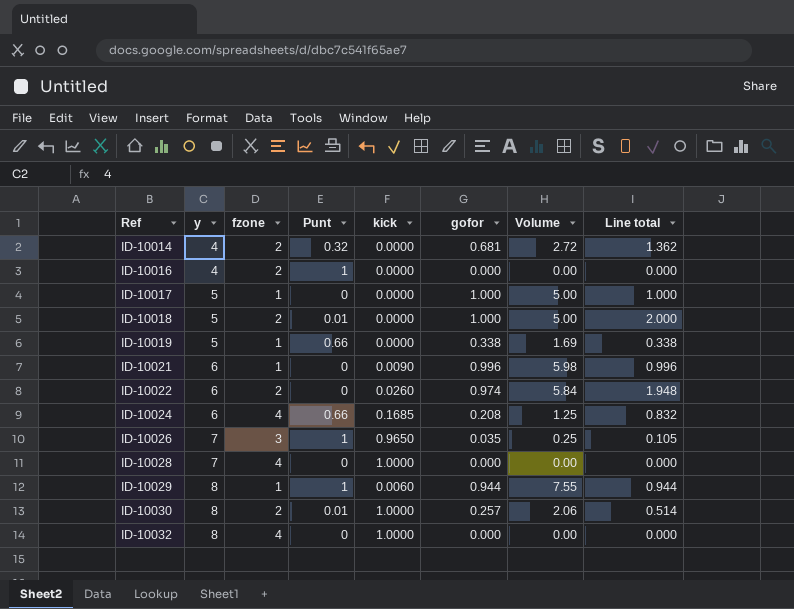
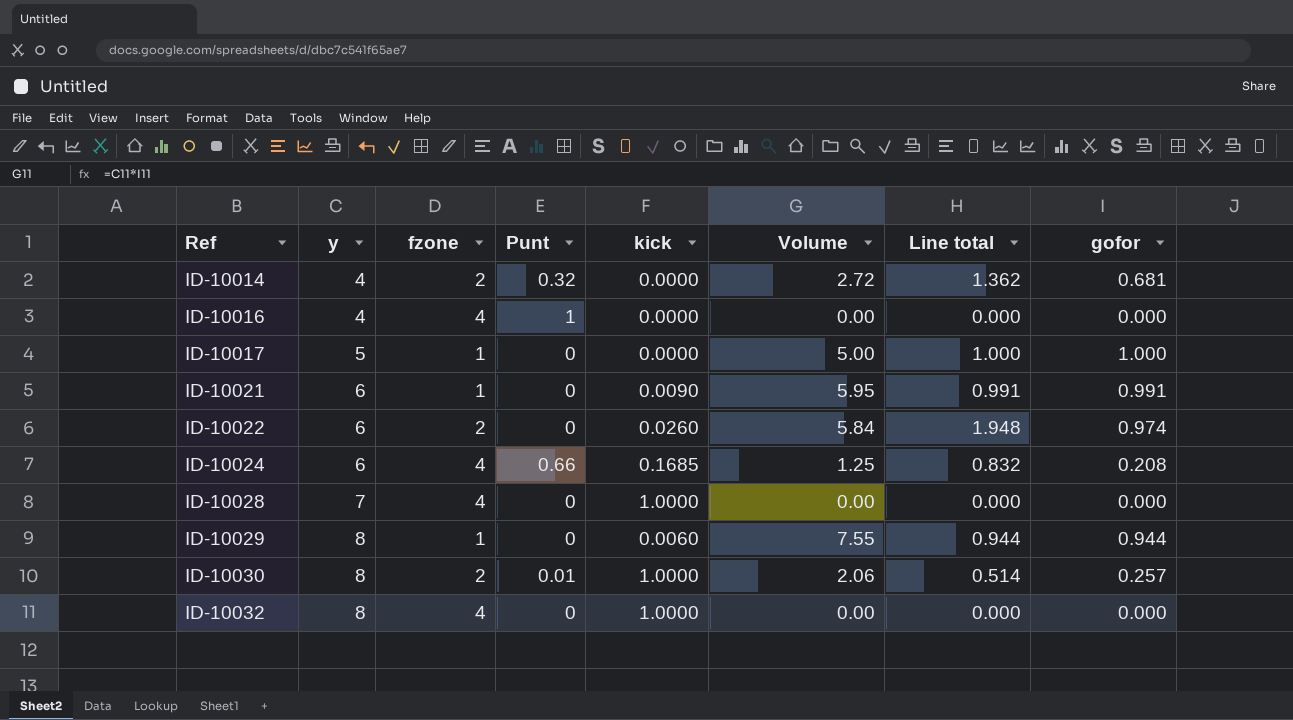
column gofor | position: 6 -> 8
row ID-10018: 5 | 2 | 0.01 | 0.0000 | 1.000 | 5.00 | 2.000 -> none
row ID-10019: 5 | 1 | 0.66 | 0.0000 | 0.338 | 1.69 | 0.338 -> none
row ID-10026: 7 | 3 | 1 | 0.9650 | 0.035 | 0.25 | 0.105 -> none
ID-10016 | fzone: 2 -> 4
ID-10021 | Volume: 5.98 -> 5.95
ID-10021 | Line total: 0.996 -> 0.991
ID-10021 | gofor: 0.996 -> 0.991
ID-10029 | Punt: 1 -> 0

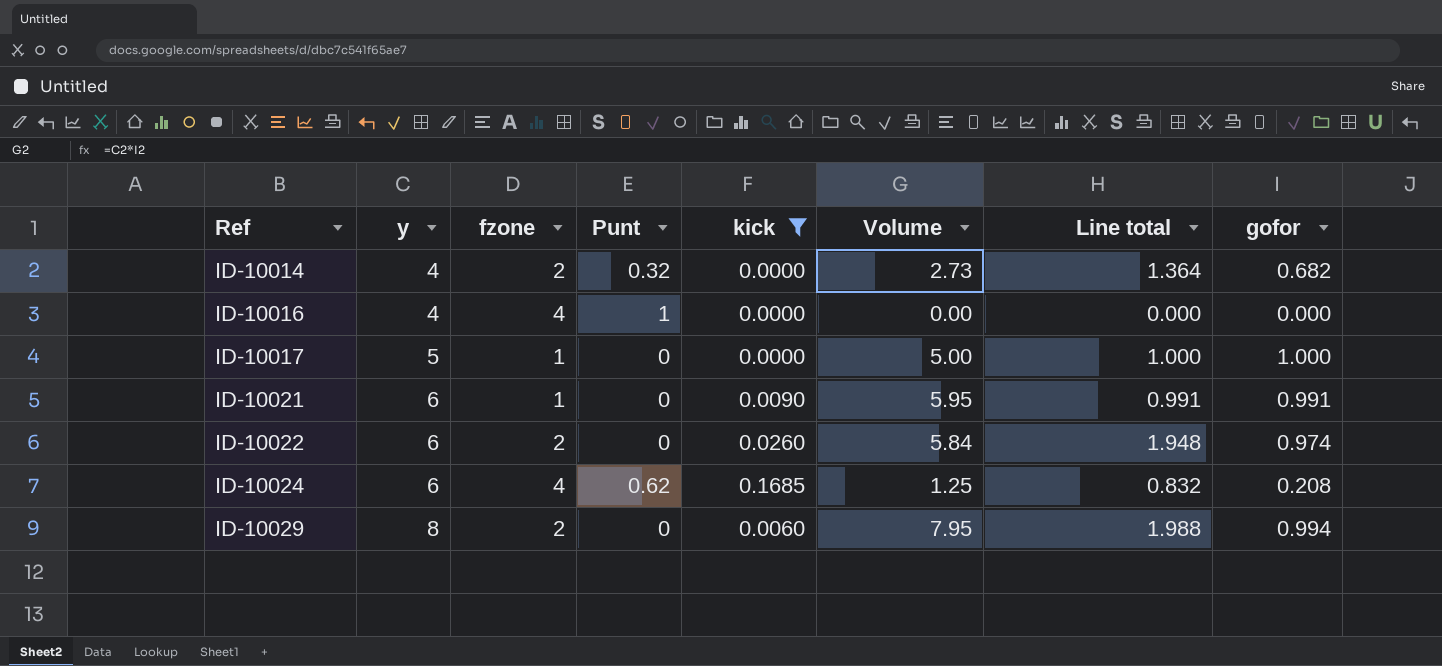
filter: none -> kick != 1.0000
ID-10014 | Volume: 2.72 -> 2.73
ID-10014 | Line total: 1.362 -> 1.364
ID-10014 | gofor: 0.681 -> 0.682
ID-10024 | Punt: 0.66 -> 0.62
ID-10029 | fzone: 1 -> 2
ID-10029 | Volume: 7.55 -> 7.95
ID-10029 | Line total: 0.944 -> 1.988
ID-10029 | gofor: 0.944 -> 0.994

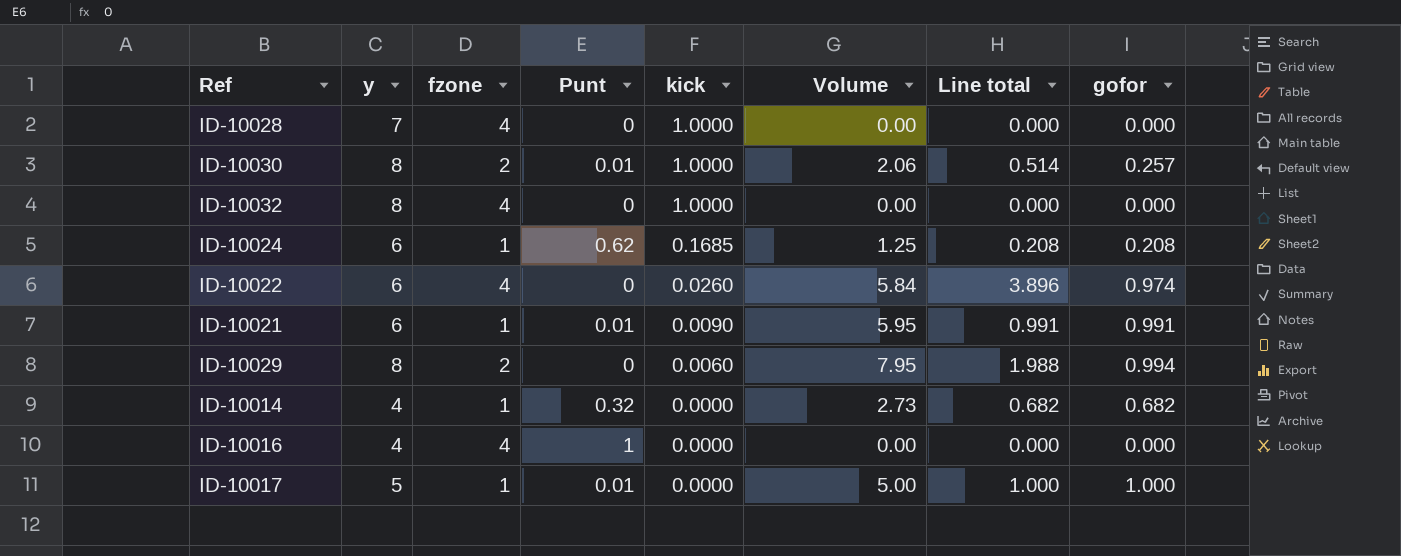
filter: kick != 1.0000 -> none
row order: Ref ascending -> kick descending
ID-10024 | fzone: 4 -> 1
ID-10024 | Line total: 0.832 -> 0.208
ID-10022 | fzone: 2 -> 4
ID-10022 | Line total: 1.948 -> 3.896
ID-10021 | Punt: 0 -> 0.01
ID-10014 | fzone: 2 -> 1
ID-10014 | Line total: 1.364 -> 0.682
ID-10017 | Punt: 0 -> 0.01

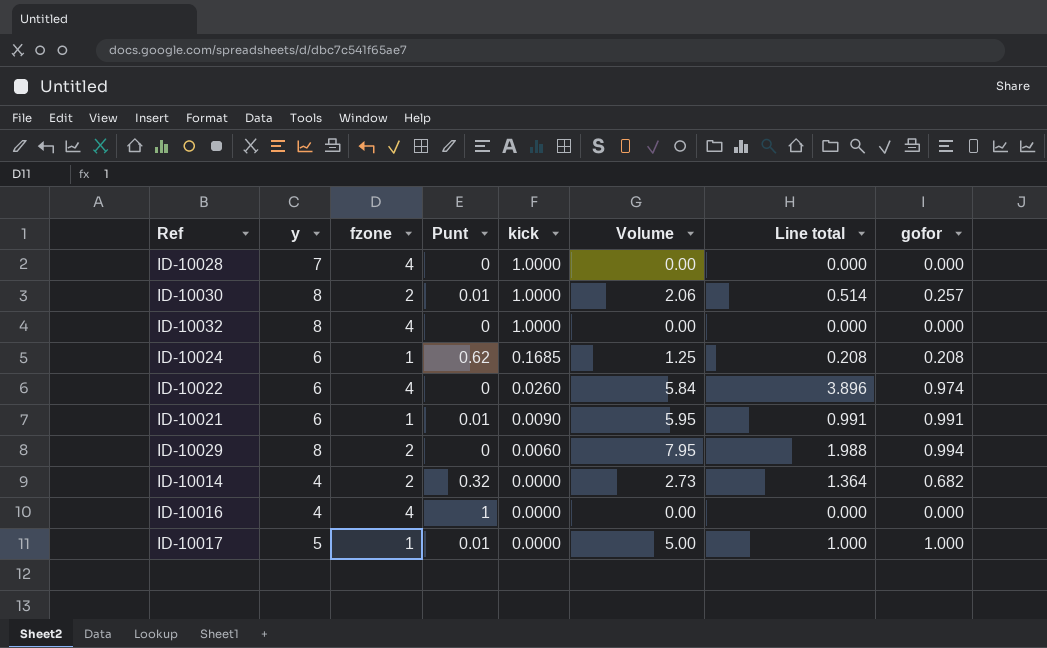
ID-10014 | fzone: 1 -> 2
ID-10014 | Line total: 0.682 -> 1.364

